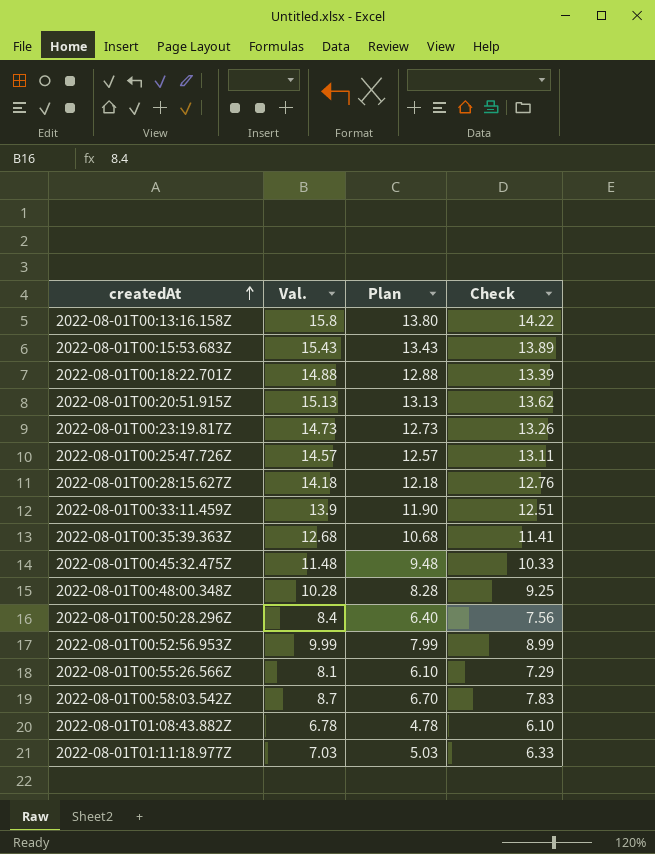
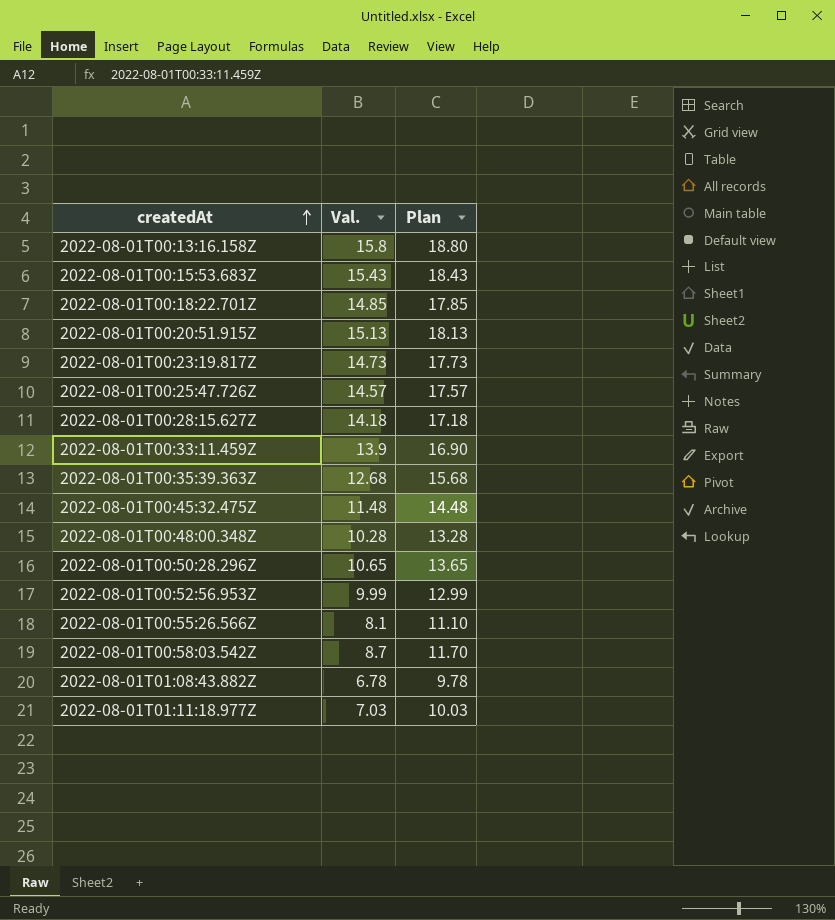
column Check | formula: [Val.] * 0.9 -> none
column Plan | formula: [Val.] - 2 -> [Val.] + 3
2022-08-01T00:18:22.701Z | Val.: 14.88 -> 14.85
2022-08-01T00:50:28.296Z | Val.: 8.4 -> 10.65

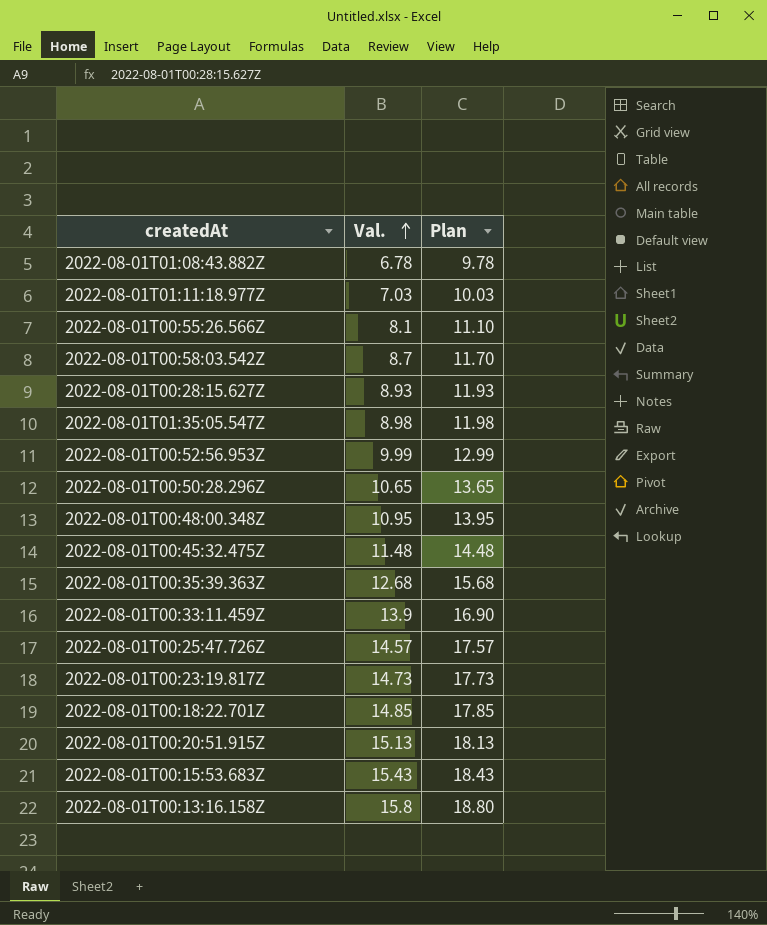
row order: createdAt ascending -> Val. ascending
2022-08-01T00:28:15.627Z | Val.: 14.18 -> 8.93
2022-08-01T00:28:15.627Z | Plan: 17.18 -> 11.93
row 2022-08-01T01:35:05.547Z: none -> 8.98 | 11.98
2022-08-01T00:48:00.348Z | Val.: 10.28 -> 10.95
2022-08-01T00:48:00.348Z | Plan: 13.28 -> 13.95

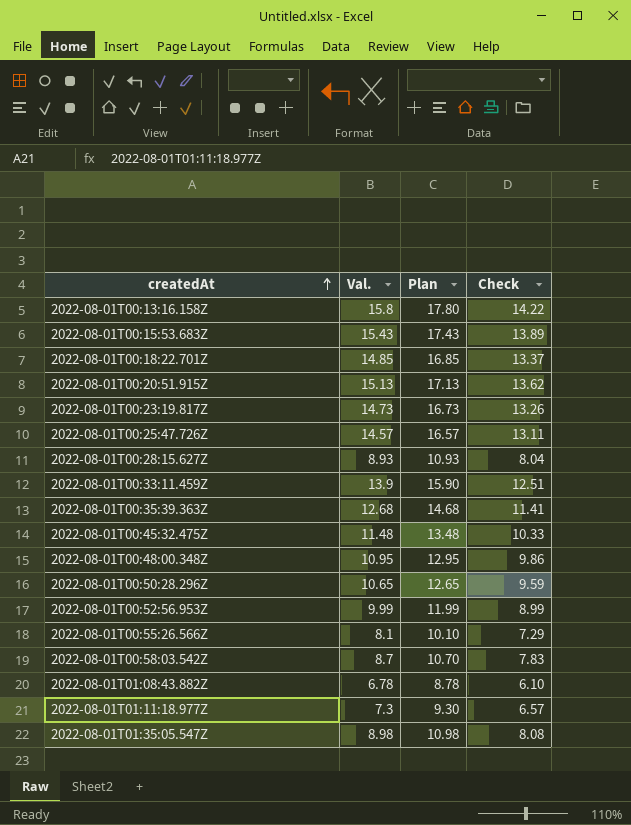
row order: Val. ascending -> createdAt ascending
column Plan | formula: [Val.] + 3 -> [Val.] + 2
column Check | formula: none -> [Val.] * 0.9
2022-08-01T01:11:18.977Z | Val.: 7.03 -> 7.3

